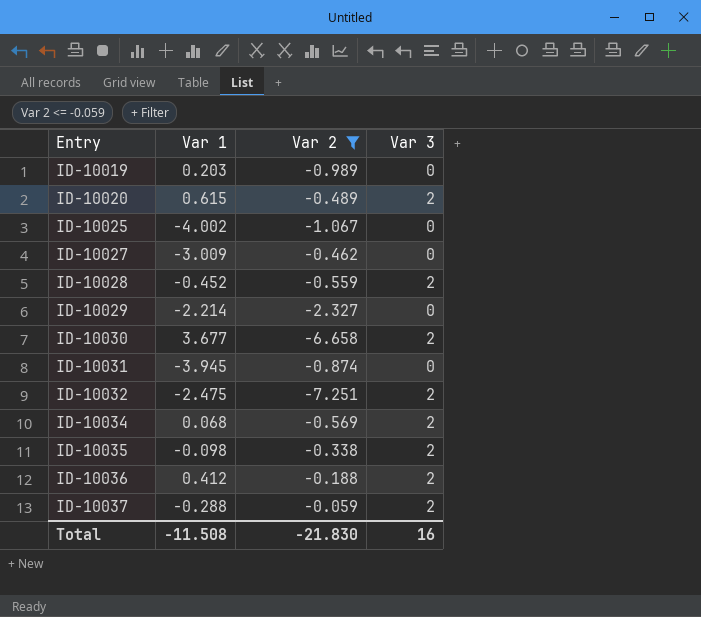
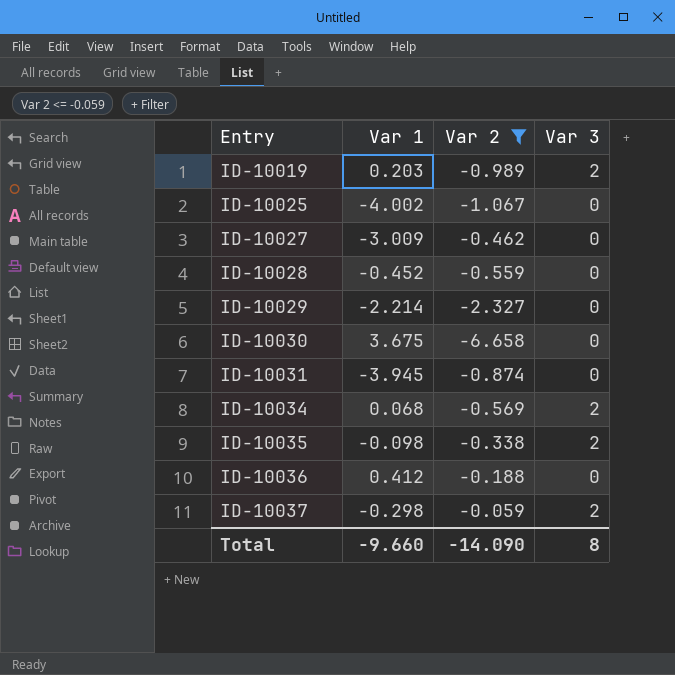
row ID-10020: 0.615 | -0.489 | 2 -> none
row ID-10032: -2.475 | -7.251 | 2 -> none
ID-10019 | Var 3: 0 -> 2
ID-10028 | Var 3: 2 -> 0
ID-10030 | Var 1: 3.677 -> 3.675
ID-10030 | Var 3: 2 -> 0
ID-10036 | Var 3: 2 -> 0
ID-10037 | Var 1: -0.288 -> -0.298
Total | Var 1: -11.508 -> -9.660
Total | Var 2: -21.830 -> -14.090
Total | Var 3: 16 -> 8

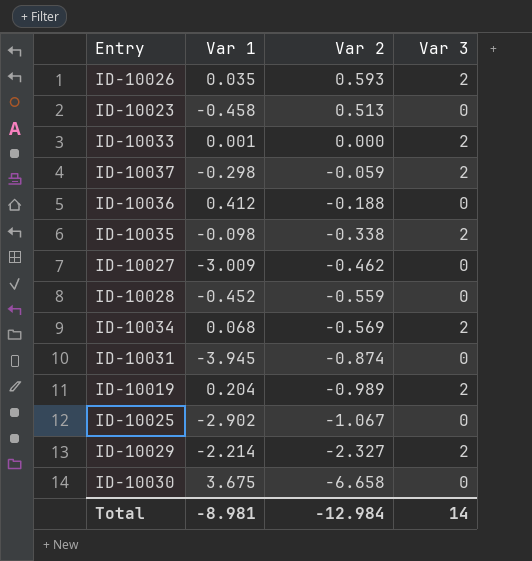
filter: Var 2 <= -0.059 -> none
row order: Entry ascending -> Var 2 descending
ID-10019 | Var 1: 0.203 -> 0.204
ID-10025 | Var 1: -4.002 -> -2.902
ID-10029 | Var 3: 0 -> 2
Total | Var 1: -9.660 -> -8.981
Total | Var 2: -14.090 -> -12.984
Total | Var 3: 8 -> 14

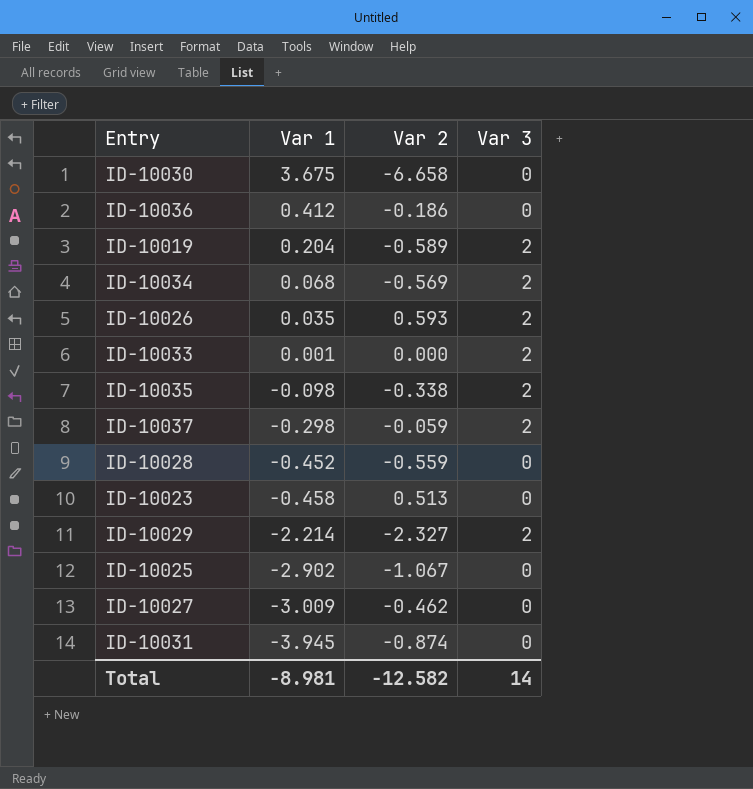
row order: Var 2 descending -> Var 1 descending
ID-10036 | Var 2: -0.188 -> -0.186
ID-10019 | Var 2: -0.989 -> -0.589
Total | Var 2: -12.984 -> -12.582

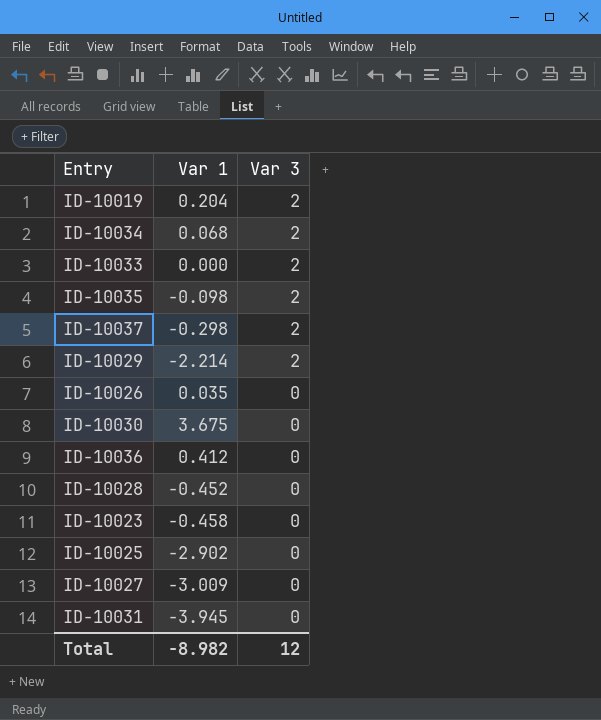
row order: Var 1 descending -> Var 3 descending
column Var 2 | position: 3 -> none
ID-10033 | Var 1: 0.001 -> 0.000
ID-10026 | Var 3: 2 -> 0
Total | Var 1: -8.981 -> -8.982
Total | Var 3: 14 -> 12

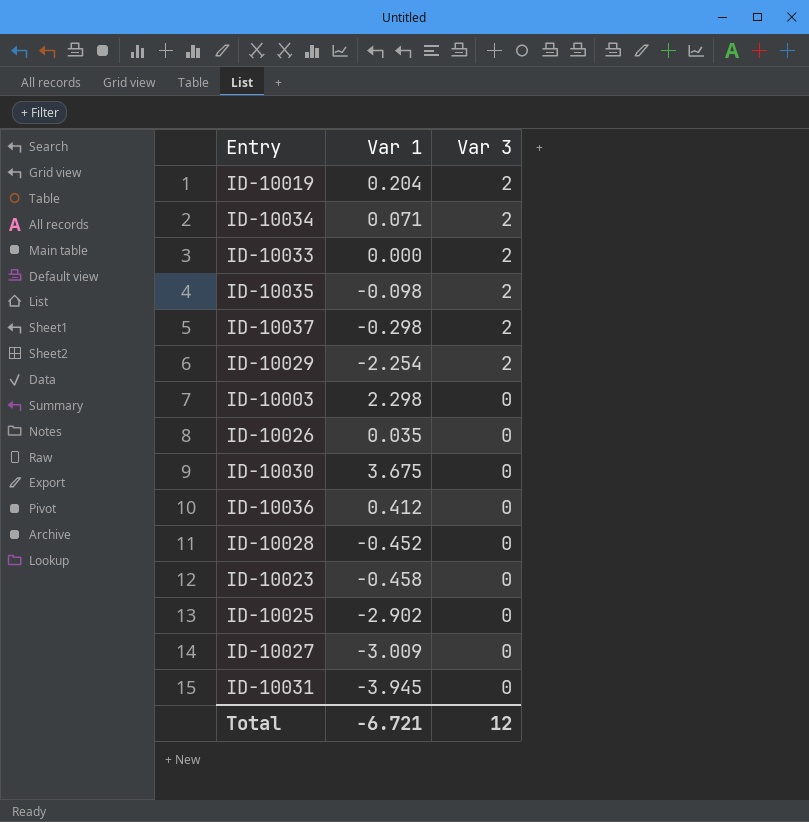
ID-10034 | Var 1: 0.068 -> 0.071
ID-10029 | Var 1: -2.214 -> -2.254
row ID-10003: none -> 2.298 | 0
Total | Var 1: -8.982 -> -6.721

